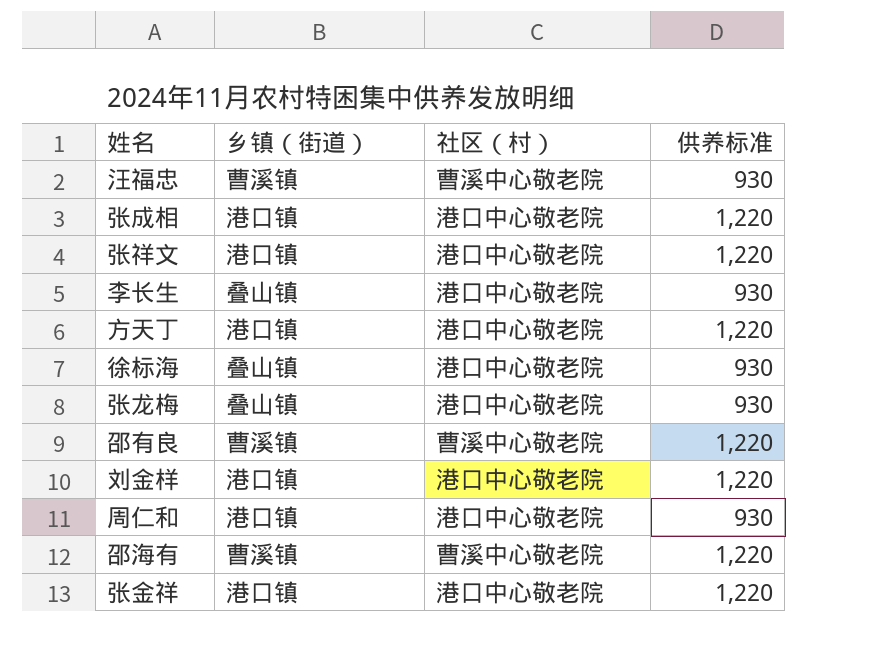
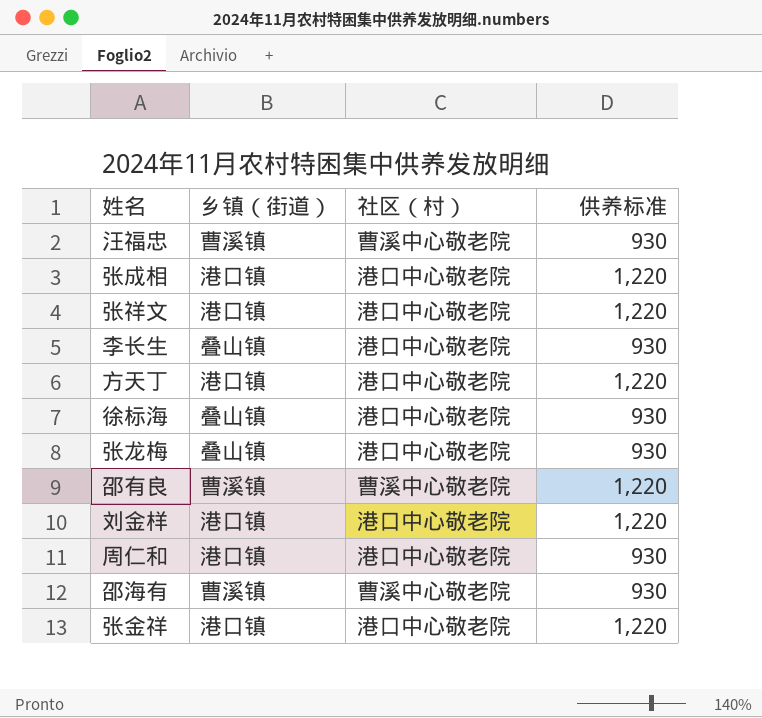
邵海有 | 供养标准: 1,220 -> 930

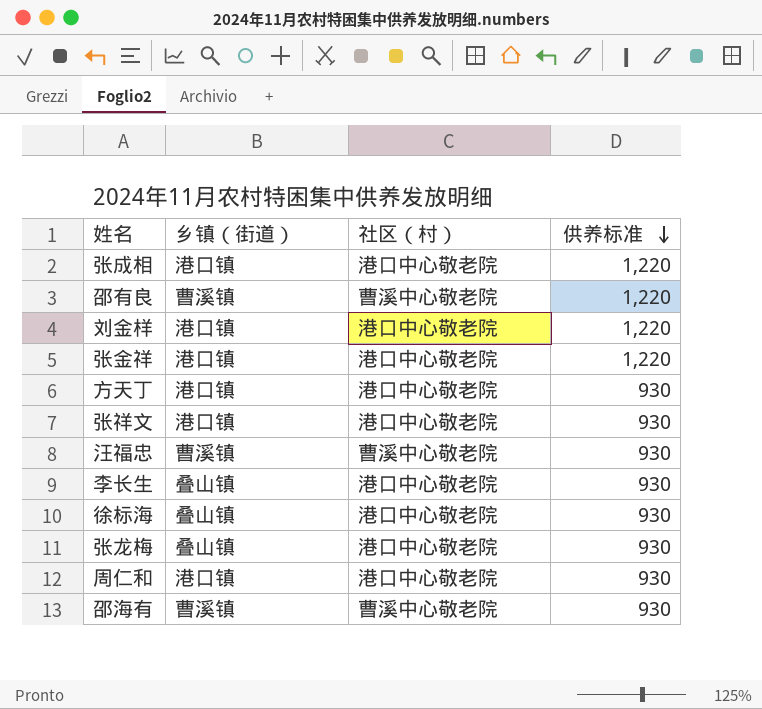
row order: none -> 供养标准 descending
方天丁 | 供养标准: 1,220 -> 930
张祥文 | 供养标准: 1,220 -> 930

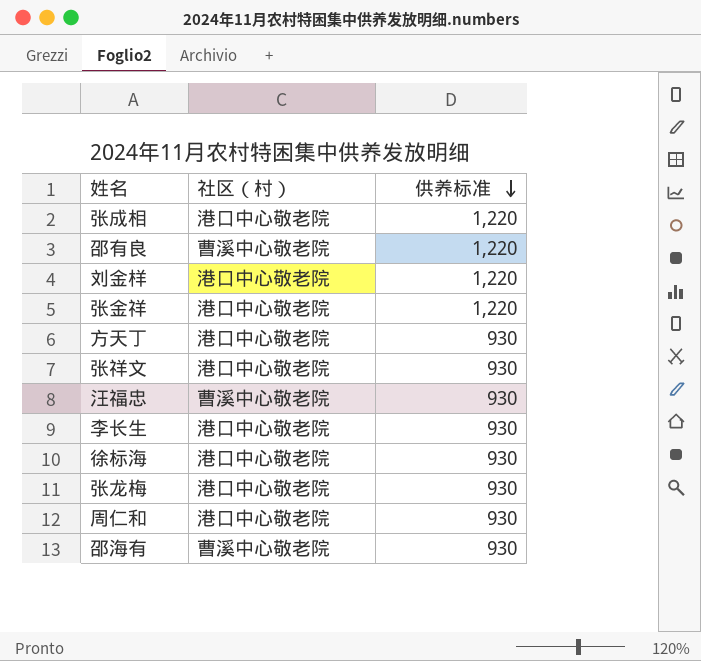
column 乡镇（街道） | position: 2 -> none

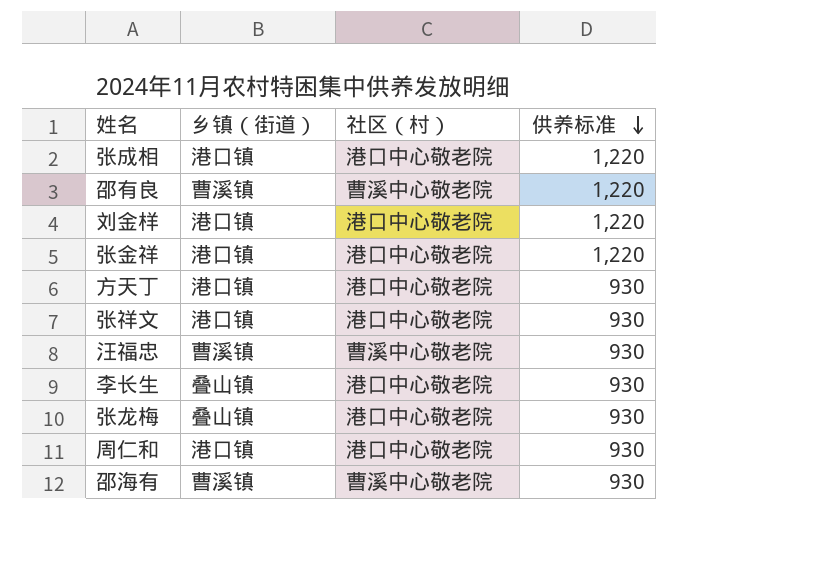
column 乡镇（街道） | position: none -> 2
row 徐标海: 港口中心敬老院 | 930 -> none

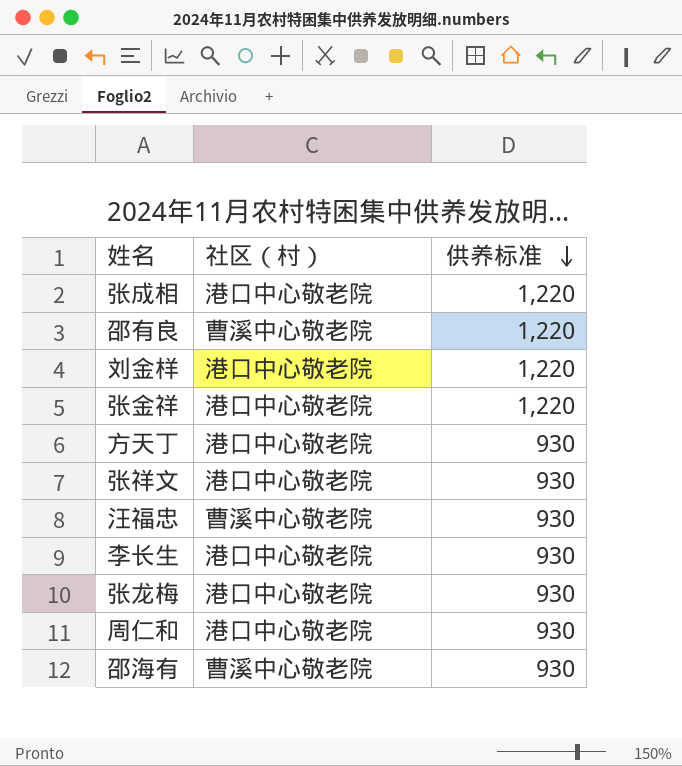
column 乡镇（街道） | position: 2 -> none

